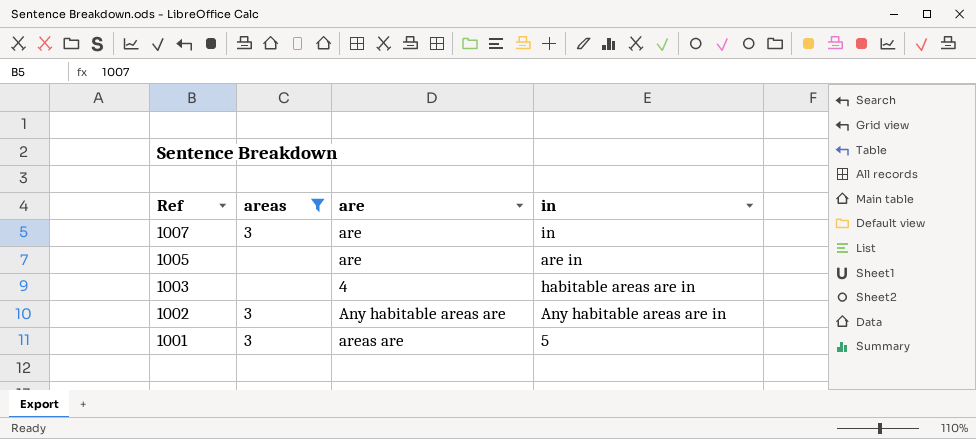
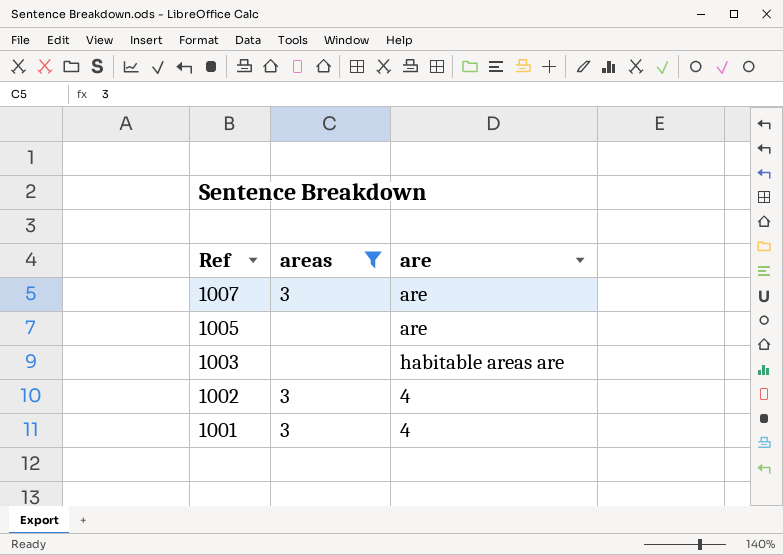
column in | position: 4 -> none
1003 | are: 4 -> habitable areas are
1002 | are: Any habitable areas are -> 4
1001 | are: areas are -> 4

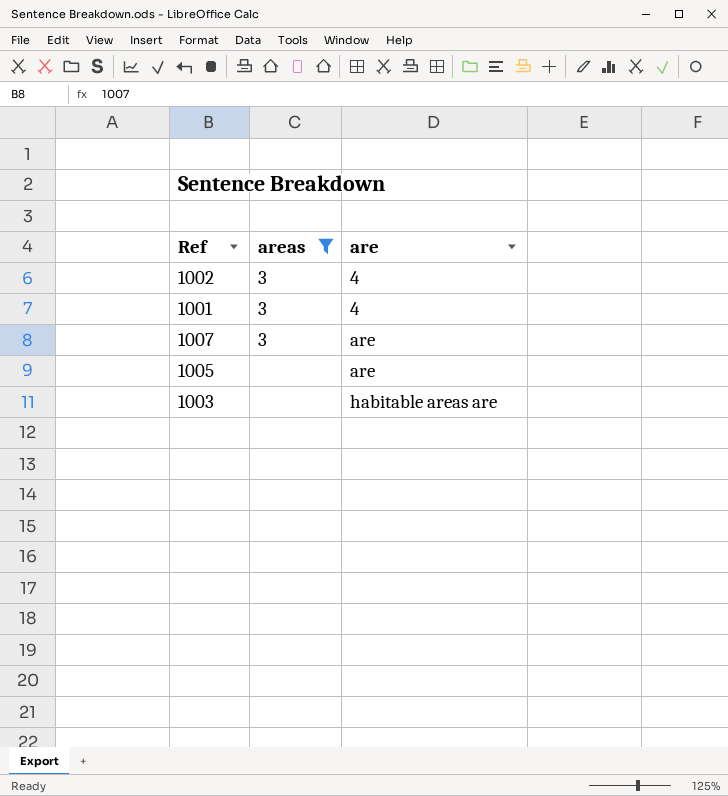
row order: Ref descending -> are ascending

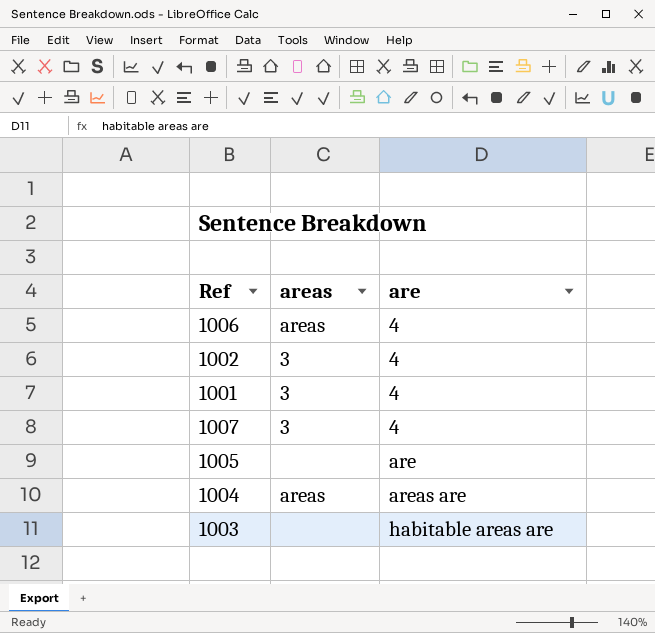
filter: areas != areas -> none
1007 | are: are -> 4

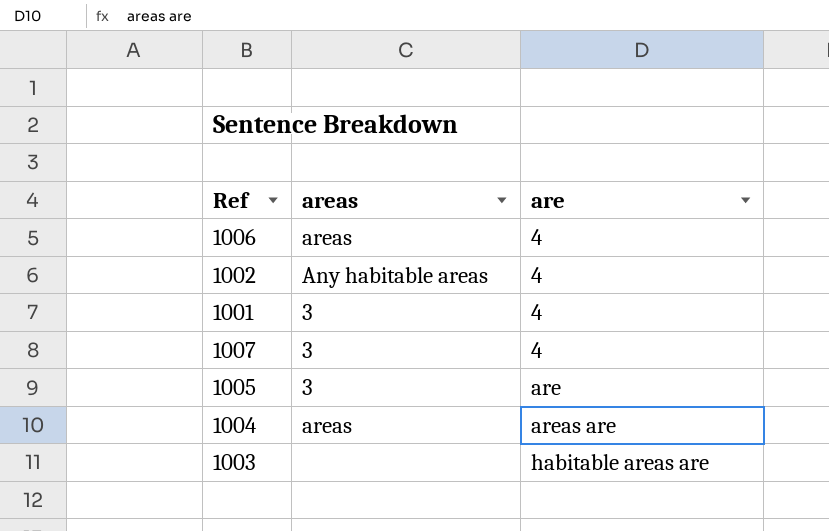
1002 | areas: 3 -> Any habitable areas
1005 | areas: none -> 3

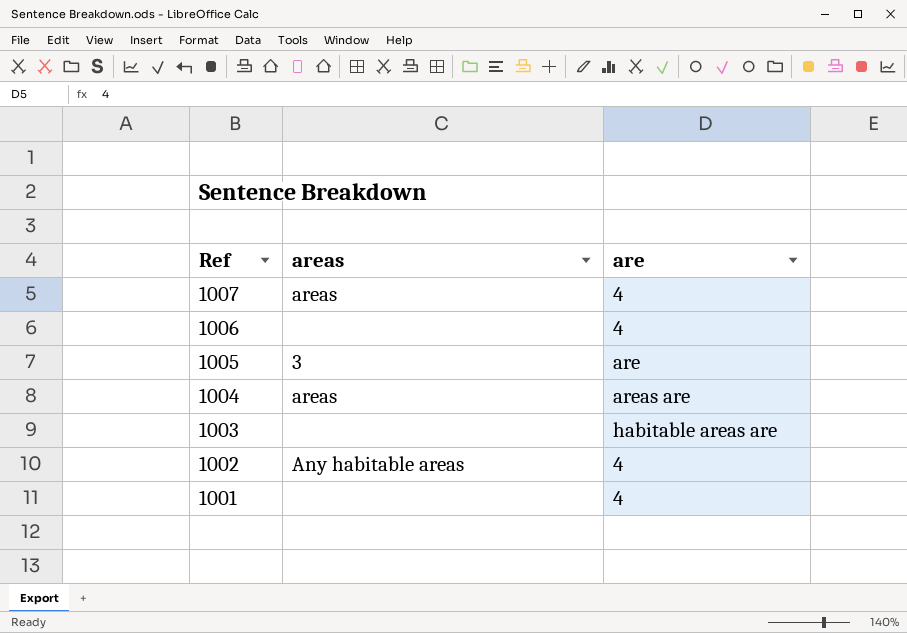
row order: are ascending -> Ref descending
1007 | areas: 3 -> areas
1006 | areas: areas -> none
1001 | areas: 3 -> none

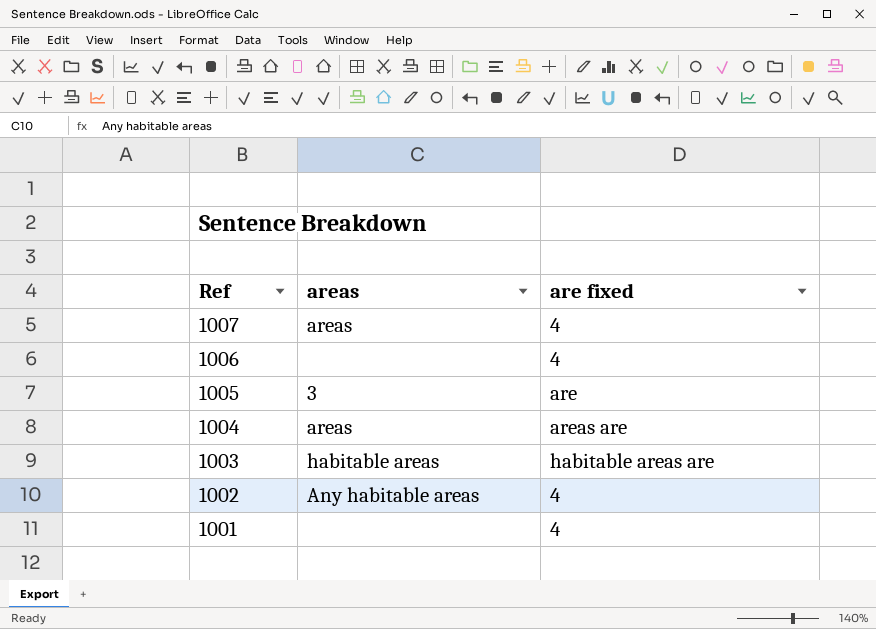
column name: are -> are fixed
1003 | areas: none -> habitable areas

